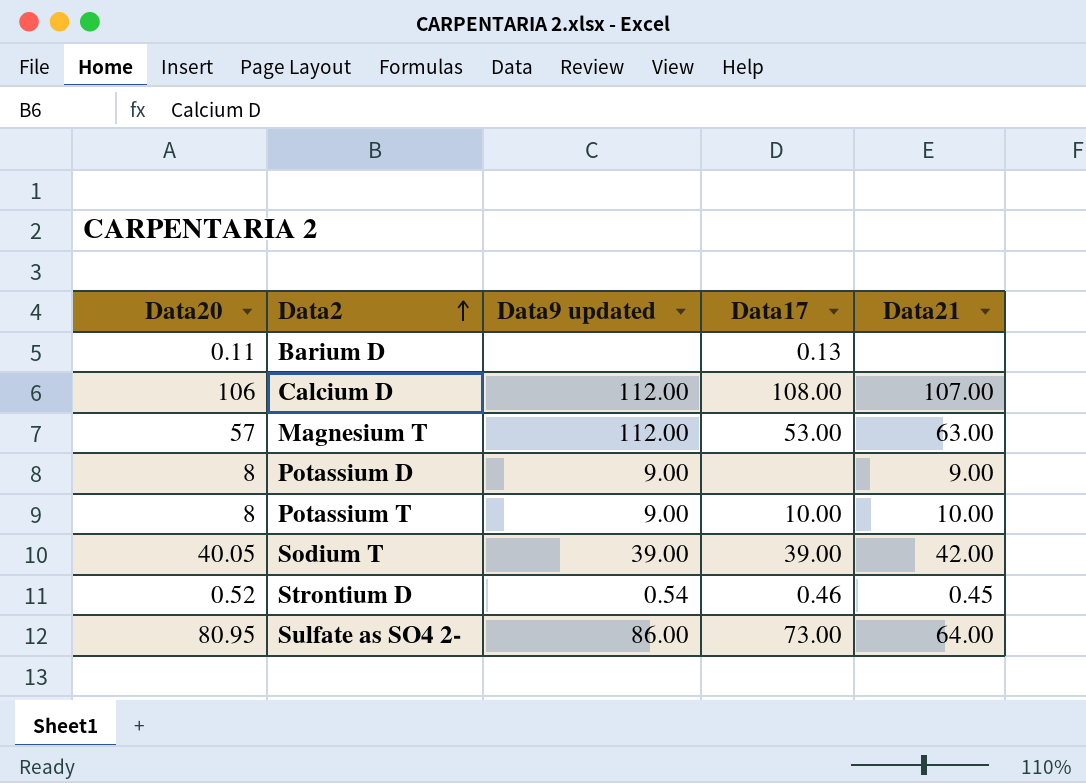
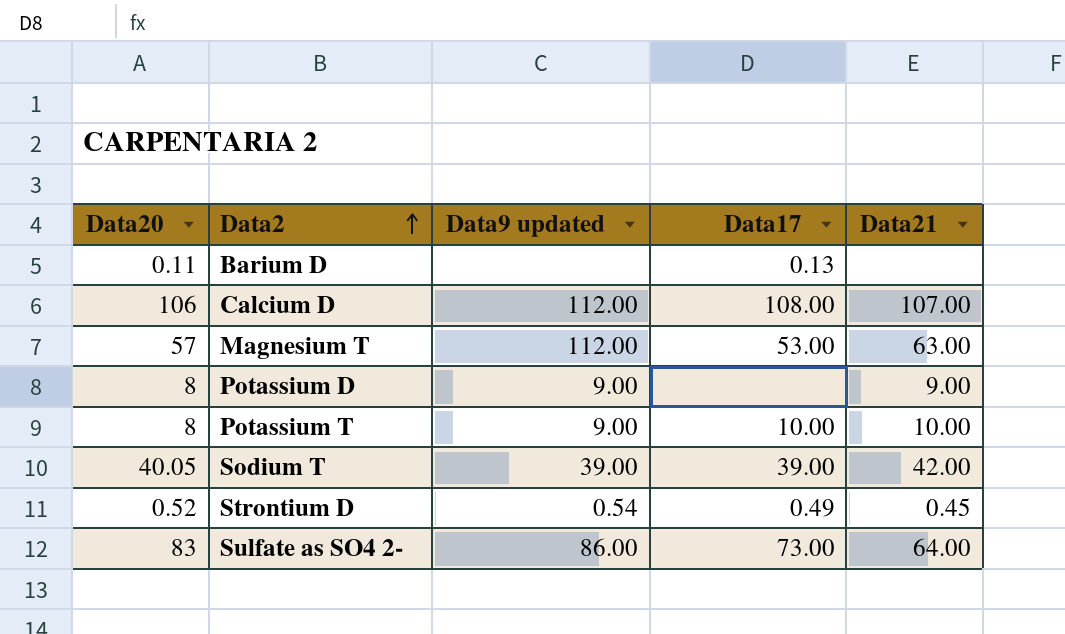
Strontium D | Data17: 0.46 -> 0.49
Sulfate as SO4 2- | Data20: 80.95 -> 83

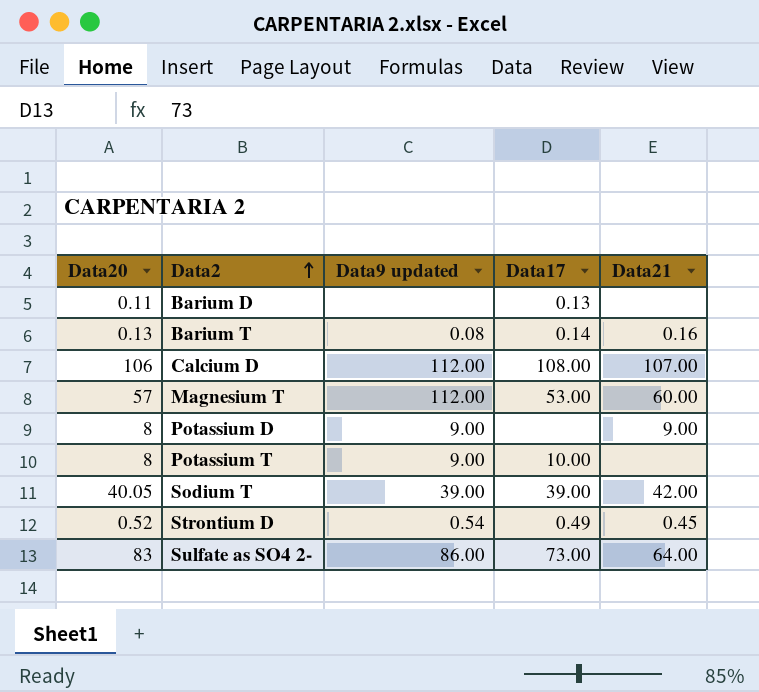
row Barium T: none -> 0.13 | 0.08 | 0.14 | 0.16
Magnesium T | Data21: 63.00 -> 60.00
Potassium T | Data21: 10.00 -> none

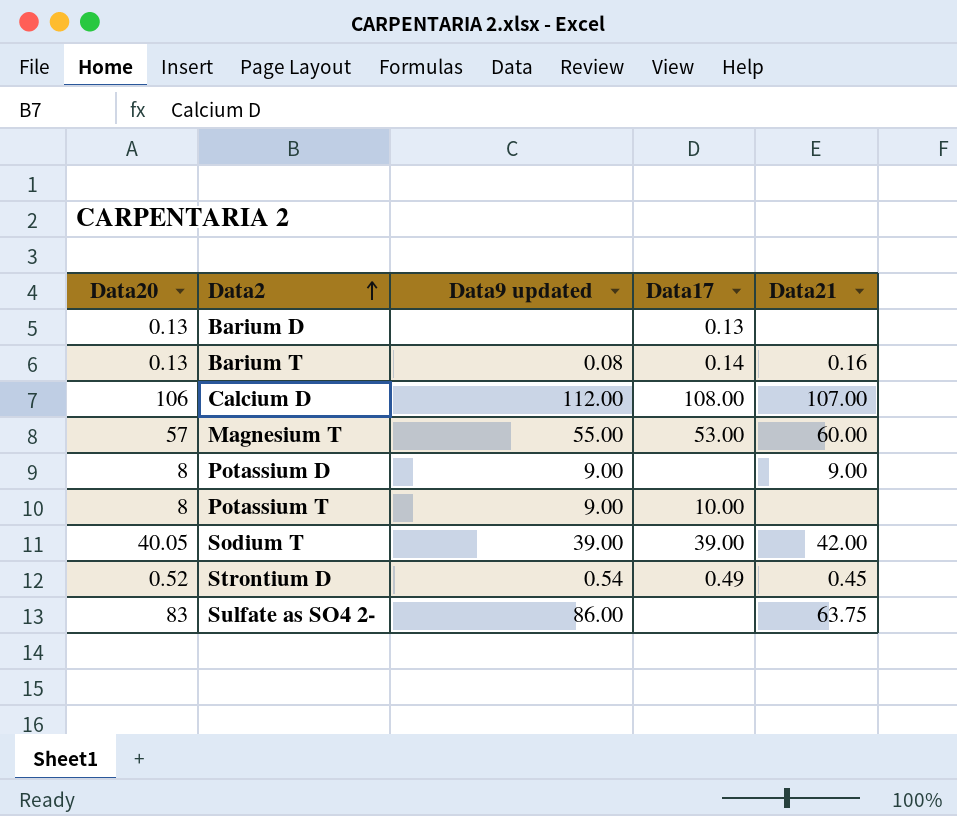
Barium D | Data20: 0.11 -> 0.13
Magnesium T | Data9 updated: 112.00 -> 55.00
Sulfate as SO4 2- | Data17: 73.00 -> none
Sulfate as SO4 2- | Data21: 64.00 -> 63.75

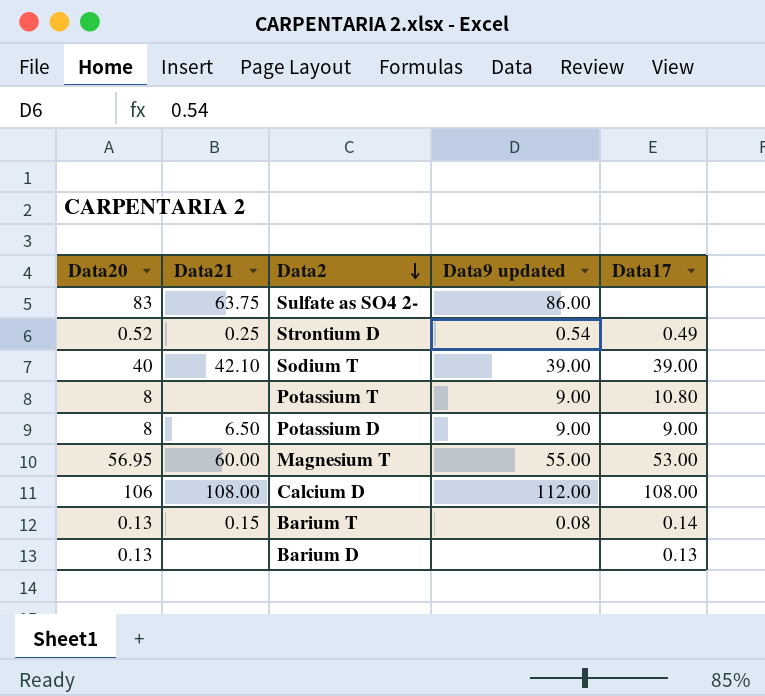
row order: Data2 ascending -> Data2 descending
column Data21 | position: 5 -> 2
Strontium D | Data21: 0.45 -> 0.25
Sodium T | Data20: 40.05 -> 40
Sodium T | Data21: 42.00 -> 42.10
Potassium T | Data17: 10.00 -> 10.80
Potassium D | Data21: 9.00 -> 6.50
Potassium D | Data17: none -> 9.00
Magnesium T | Data20: 57 -> 56.95
Calcium D | Data21: 107.00 -> 108.00
Barium T | Data21: 0.16 -> 0.15

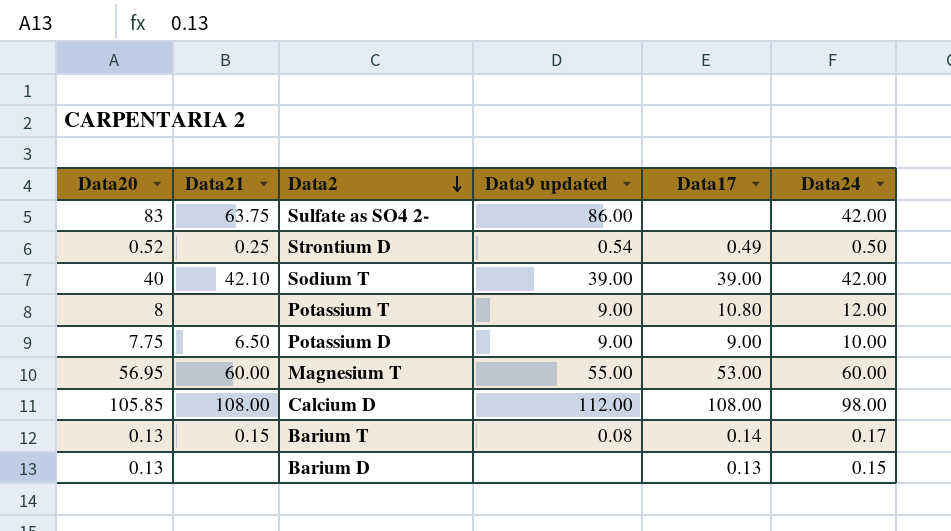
column Data24 | position: none -> 6
Potassium D | Data20: 8 -> 7.75
Calcium D | Data20: 106 -> 105.85

